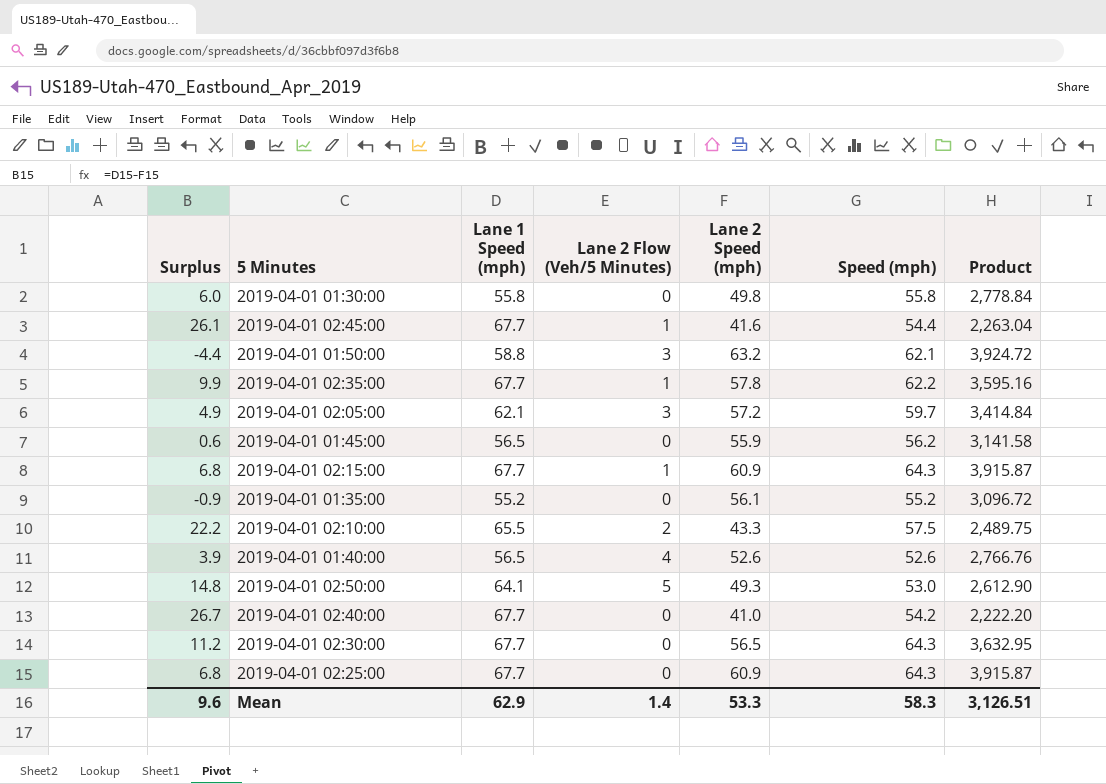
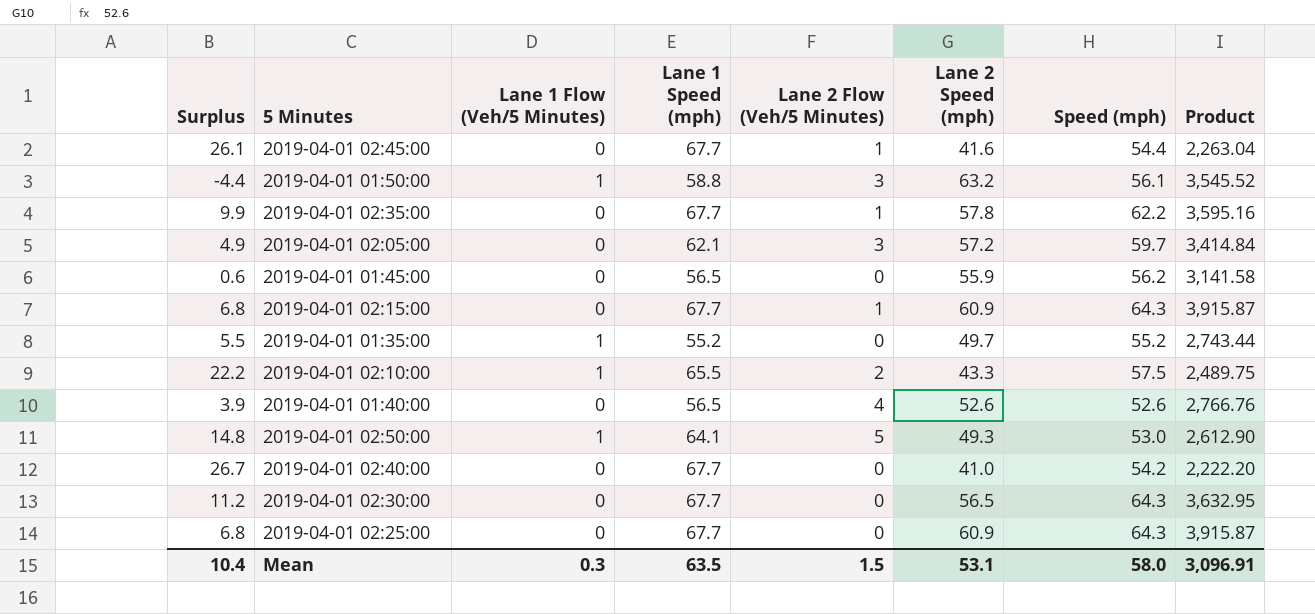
column Lane 1 Flow (Veh/5 Minutes) | position: none -> 3
row 2019-04-01 01:30:00: 6.0 | 55.8 | 0 | 49.8 | 55.8 | 2,778.84 -> none
2019-04-01 01:50:00 | Speed (mph): 62.1 -> 56.1
2019-04-01 01:50:00 | Product: 3,924.72 -> 3,545.52
2019-04-01 01:35:00 | Surplus: -0.9 -> 5.5
2019-04-01 01:35:00 | Lane 2 Speed (mph): 56.1 -> 49.7
2019-04-01 01:35:00 | Product: 3,096.72 -> 2,743.44
Mean | Surplus: 9.6 -> 10.4
Mean | Lane 1 Speed (mph): 62.9 -> 63.5
Mean | Lane 2 Flow (Veh/5 Minutes): 1.4 -> 1.5
Mean | Lane 2 Speed (mph): 53.3 -> 53.1
Mean | Speed (mph): 58.3 -> 58.0
Mean | Product: 3,126.51 -> 3,096.91

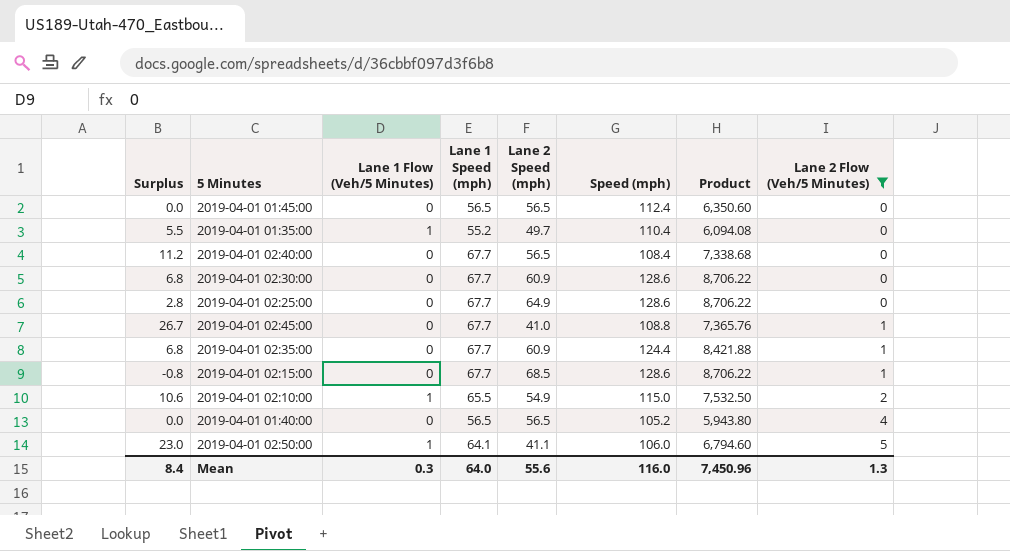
filter: none -> Lane 2 Flow (Veh/5 Minutes) != 3
row order: none -> Lane 2 Flow (Veh/5 Minutes) ascending
column Product | formula: [Lane 2 Speed (mph)] * [Speed (mph)] -> [Lane 1 Speed (mph)] * [Speed (mph)]
column Lane 2 Flow (Veh/5 Minutes) | position: 5 -> 8
2019-04-01 01:45:00 | Surplus: 0.6 -> 0.0
2019-04-01 01:45:00 | Lane 2 Speed (mph): 55.9 -> 56.5
2019-04-01 01:45:00 | Speed (mph): 56.2 -> 112.4
2019-04-01 01:35:00 | Speed (mph): 55.2 -> 110.4
2019-04-01 02:40:00 | Surplus: 26.7 -> 11.2
2019-04-01 02:40:00 | Lane 2 Speed (mph): 41.0 -> 56.5
2019-04-01 02:40:00 | Speed (mph): 54.2 -> 108.4
2019-04-01 02:30:00 | Surplus: 11.2 -> 6.8
2019-04-01 02:30:00 | Lane 2 Speed (mph): 56.5 -> 60.9
2019-04-01 02:30:00 | Speed (mph): 64.3 -> 128.6
2019-04-01 02:25:00 | Surplus: 6.8 -> 2.8
2019-04-01 02:25:00 | Lane 2 Speed (mph): 60.9 -> 64.9
2019-04-01 02:25:00 | Speed (mph): 64.3 -> 128.6
2019-04-01 02:45:00 | Surplus: 26.1 -> 26.7
2019-04-01 02:45:00 | Lane 2 Speed (mph): 41.6 -> 41.0
2019-04-01 02:45:00 | Speed (mph): 54.4 -> 108.8
2019-04-01 02:35:00 | Surplus: 9.9 -> 6.8
2019-04-01 02:35:00 | Lane 2 Speed (mph): 57.8 -> 60.9
2019-04-01 02:35:00 | Speed (mph): 62.2 -> 124.4
2019-04-01 02:15:00 | Surplus: 6.8 -> -0.8
2019-04-01 02:15:00 | Lane 2 Speed (mph): 60.9 -> 68.5
2019-04-01 02:15:00 | Speed (mph): 64.3 -> 128.6
2019-04-01 02:10:00 | Surplus: 22.2 -> 10.6
2019-04-01 02:10:00 | Lane 2 Speed (mph): 43.3 -> 54.9
2019-04-01 02:10:00 | Speed (mph): 57.5 -> 115.0
2019-04-01 01:40:00 | Surplus: 3.9 -> 0.0
2019-04-01 01:40:00 | Lane 2 Speed (mph): 52.6 -> 56.5
2019-04-01 01:40:00 | Speed (mph): 52.6 -> 105.2
2019-04-01 02:50:00 | Surplus: 14.8 -> 23.0
2019-04-01 02:50:00 | Lane 2 Speed (mph): 49.3 -> 41.1
2019-04-01 02:50:00 | Speed (mph): 53.0 -> 106.0
Mean | Surplus: 10.4 -> 8.4
Mean | Lane 1 Speed (mph): 63.5 -> 64.0
Mean | Lane 2 Speed (mph): 53.1 -> 55.6
Mean | Speed (mph): 58.0 -> 116.0
Mean | Product: 3,096.91 -> 7,450.96
Mean | Lane 2 Flow (Veh/5 Minutes): 1.5 -> 1.3

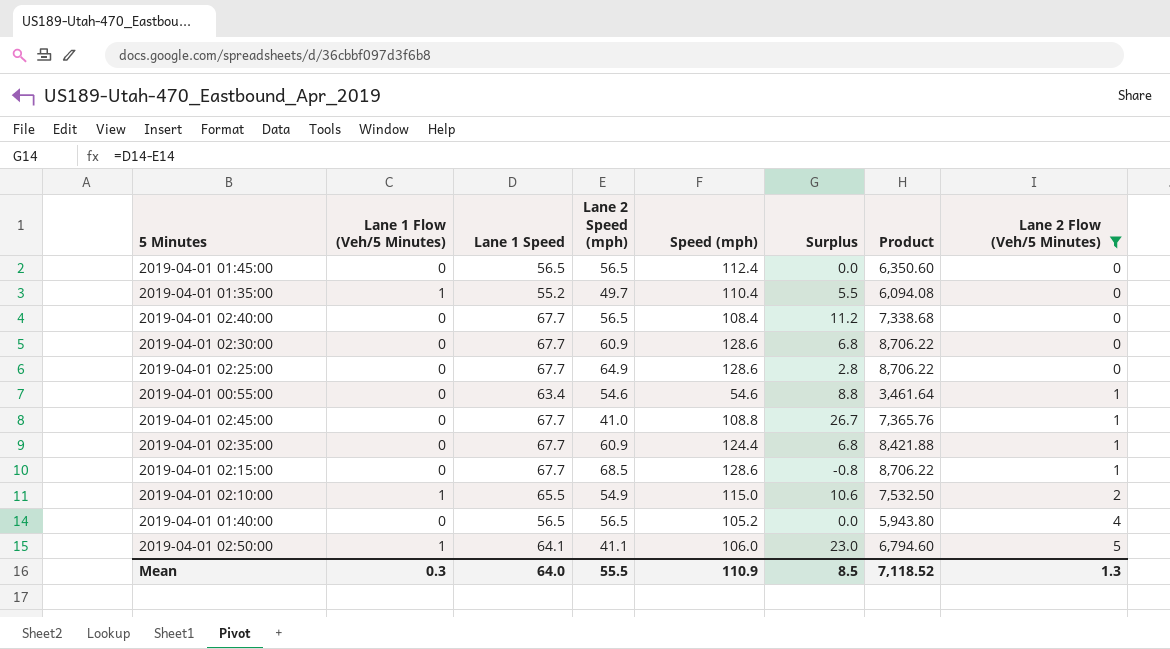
column name: Lane 1 Speed (mph) -> Lane 1 Speed
column Surplus | position: 1 -> 6
row 2019-04-01 00:55:00: none -> 0 | 63.4 | 54.6 | 54.6 | 8.8 | 3,461.64 | 1
Mean | Lane 2 Speed (mph): 55.6 -> 55.5
Mean | Speed (mph): 116.0 -> 110.9
Mean | Surplus: 8.4 -> 8.5
Mean | Product: 7,450.96 -> 7,118.52

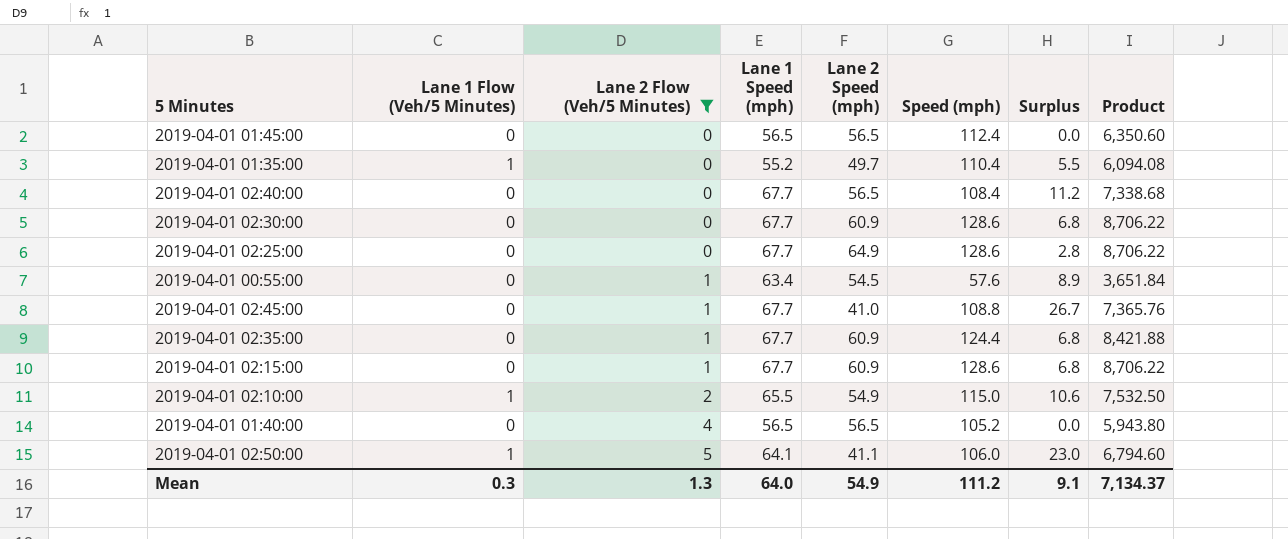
column Lane 2 Flow (Veh/5 Minutes) | position: 8 -> 3
column name: Lane 1 Speed -> Lane 1 Speed (mph)
2019-04-01 00:55:00 | Lane 2 Speed (mph): 54.6 -> 54.5
2019-04-01 00:55:00 | Speed (mph): 54.6 -> 57.6
2019-04-01 00:55:00 | Surplus: 8.8 -> 8.9
2019-04-01 00:55:00 | Product: 3,461.64 -> 3,651.84
2019-04-01 02:15:00 | Lane 2 Speed (mph): 68.5 -> 60.9
2019-04-01 02:15:00 | Surplus: -0.8 -> 6.8
Mean | Lane 2 Speed (mph): 55.5 -> 54.9
Mean | Speed (mph): 110.9 -> 111.2
Mean | Surplus: 8.5 -> 9.1
Mean | Product: 7,118.52 -> 7,134.37

